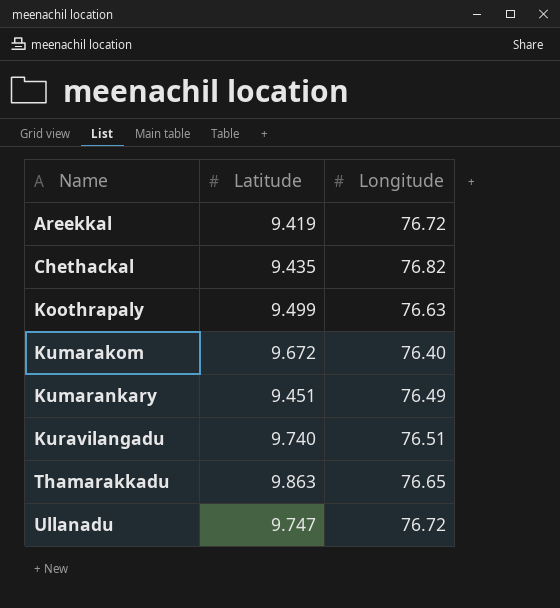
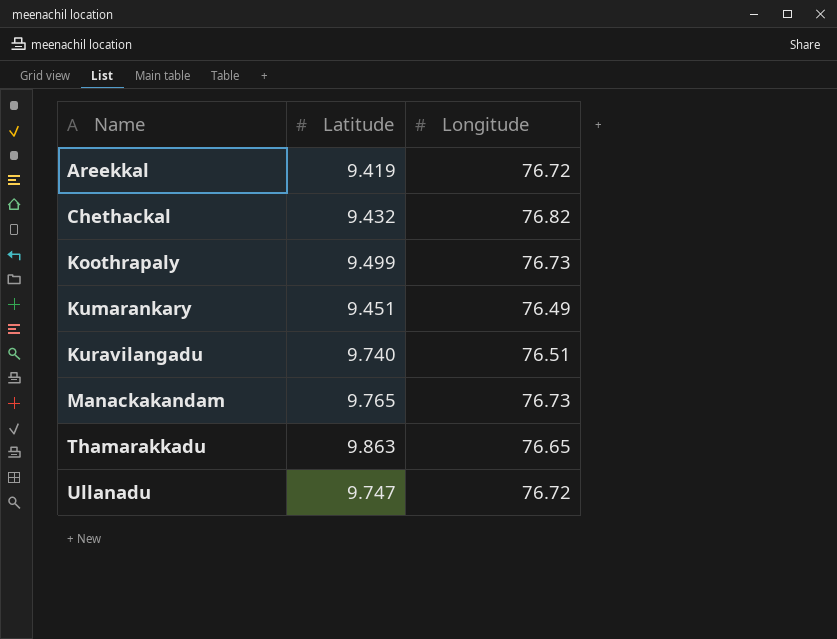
row Kumarakom: 9.672 | 76.40 -> none
Chethackal | Latitude: 9.435 -> 9.432
Koothrapaly | Longitude: 76.63 -> 76.73
row Manackakandam: none -> 9.765 | 76.73

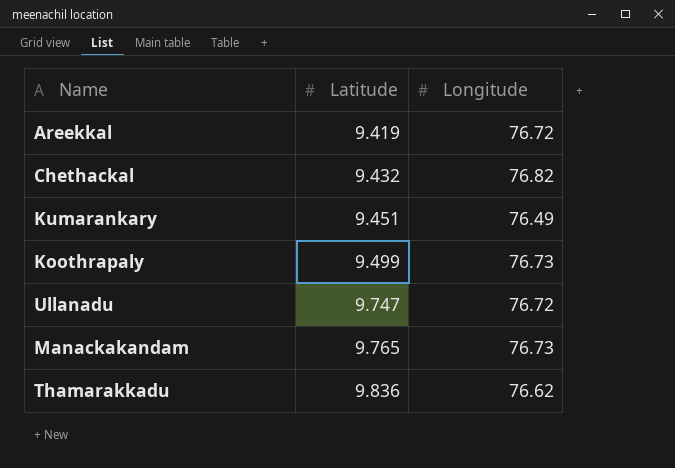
row order: Name ascending -> Latitude ascending
row Kuravilangadu: 9.740 | 76.51 -> none
Thamarakkadu | Latitude: 9.863 -> 9.836
Thamarakkadu | Longitude: 76.65 -> 76.62

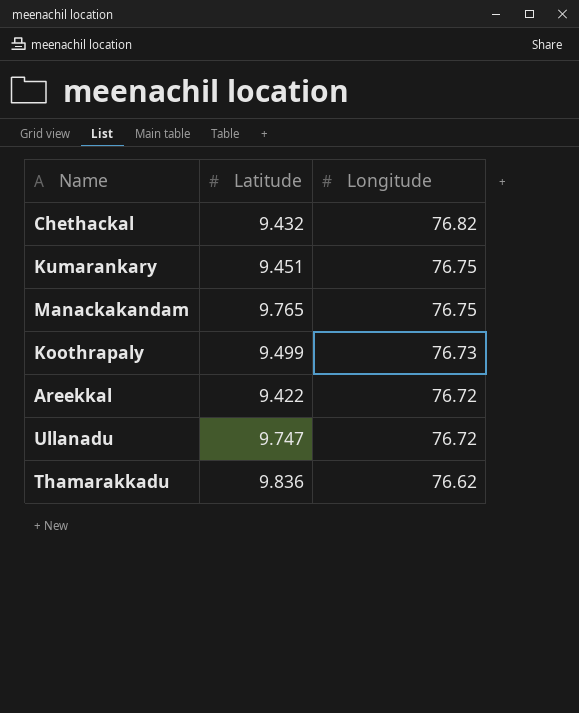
row order: Latitude ascending -> Longitude descending
Kumarankary | Longitude: 76.49 -> 76.75
Manackakandam | Longitude: 76.73 -> 76.75
Areekkal | Latitude: 9.419 -> 9.422

